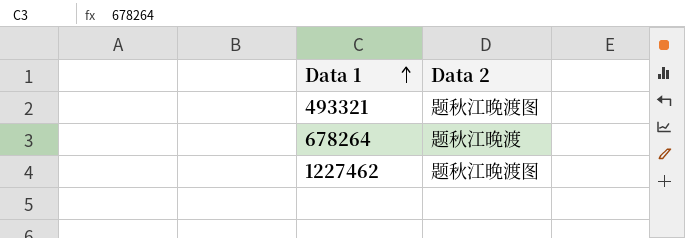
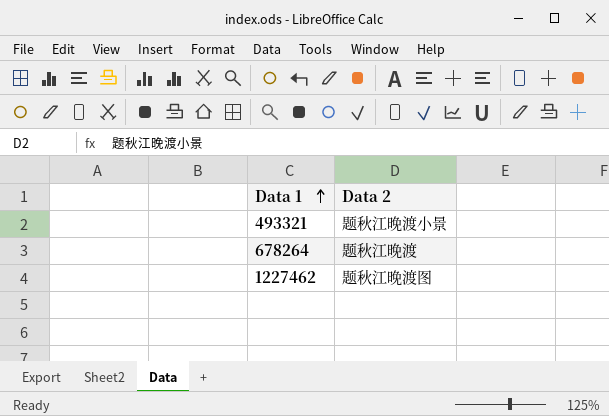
493321 | Data 2: 题秋江晚渡图 -> 题秋江晚渡小景

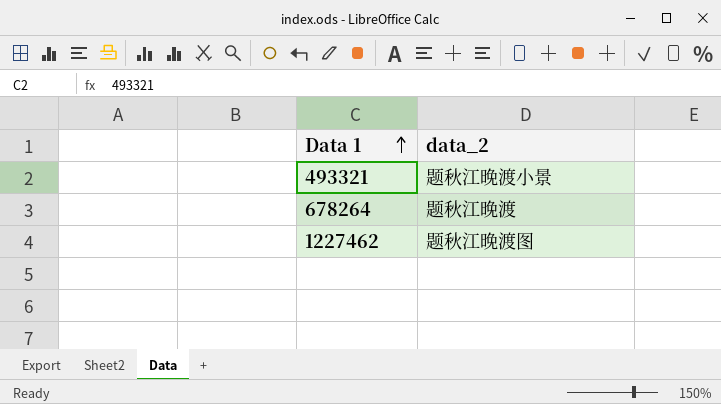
column name: Data 2 -> data_2

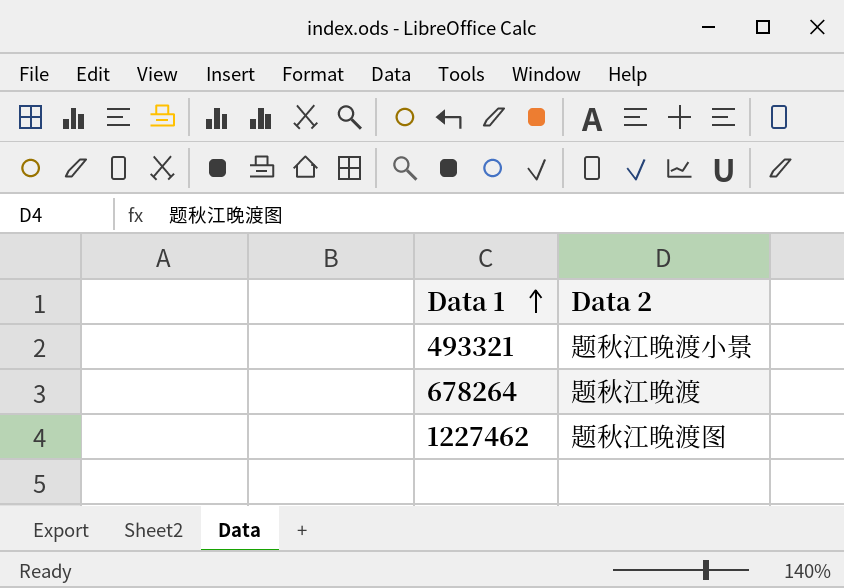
column name: data_2 -> Data 2

